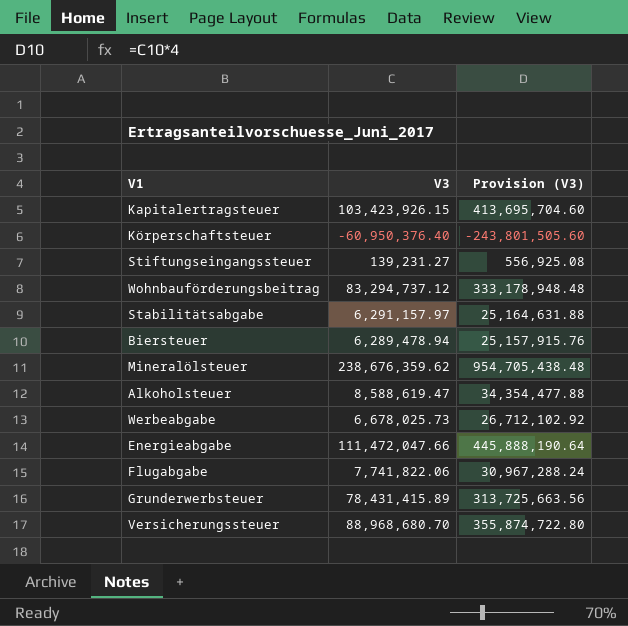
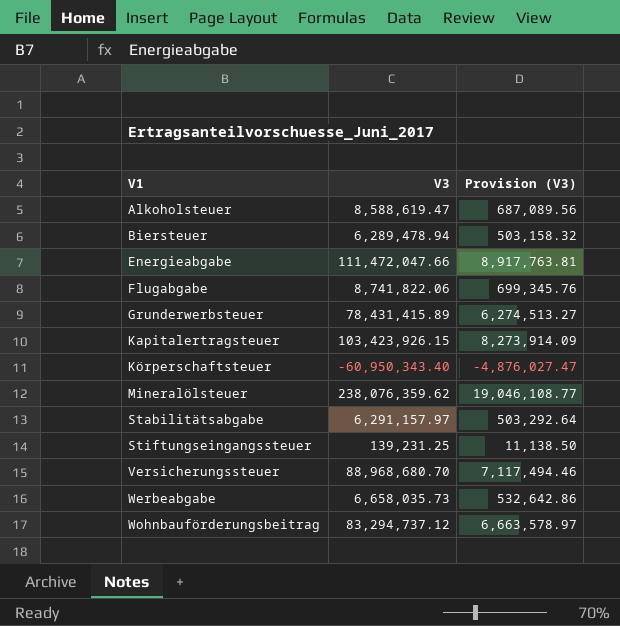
row order: none -> V1 ascending
column Provision (V3) | formula: [V3] * 4 -> [V3] * 0.08
Flugabgabe | V3: 7,741,822.06 -> 8,741,822.06
Körperschaftsteuer | V3: -60,950,376.40 -> -60,950,343.40
Mineralölsteuer | V3: 238,676,359.62 -> 238,076,359.62
Stiftungseingangssteuer | V3: 139,231.27 -> 139,231.25
Werbeabgabe | V3: 6,678,025.73 -> 6,658,035.73

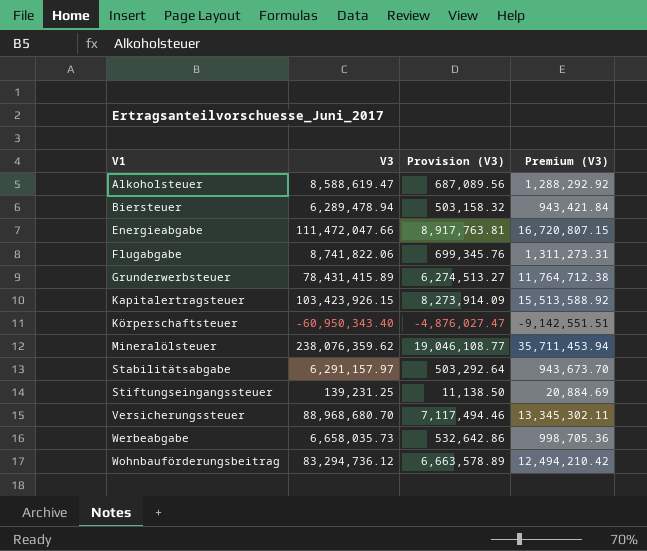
column Premium (V3) | formula: none -> [V3] * 0.15
Wohnbauförderungsbeitrag | V3: 83,294,737.12 -> 83,294,736.12
Wohnbauförderungsbeitrag | Provision (V3): 6,663,578.97 -> 6,663,578.89

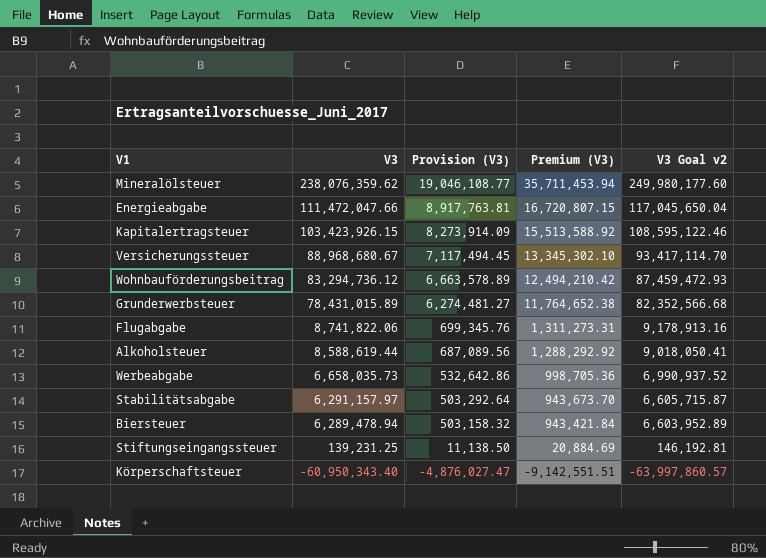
row order: V1 ascending -> V3 descending
column V3 Goal v2 | formula: none -> [V3] * 1.05
Versicherungssteuer | V3: 88,968,680.70 -> 88,968,680.67
Versicherungssteuer | Provision (V3): 7,117,494.46 -> 7,117,494.45
Versicherungssteuer | Premium (V3): 13,345,302.11 -> 13,345,302.10
Grunderwerbsteuer | V3: 78,431,415.89 -> 78,431,015.89
Grunderwerbsteuer | Provision (V3): 6,274,513.27 -> 6,274,481.27
Grunderwerbsteuer | Premium (V3): 11,764,712.38 -> 11,764,652.38
Alkoholsteuer | V3: 8,588,619.47 -> 8,588,619.44

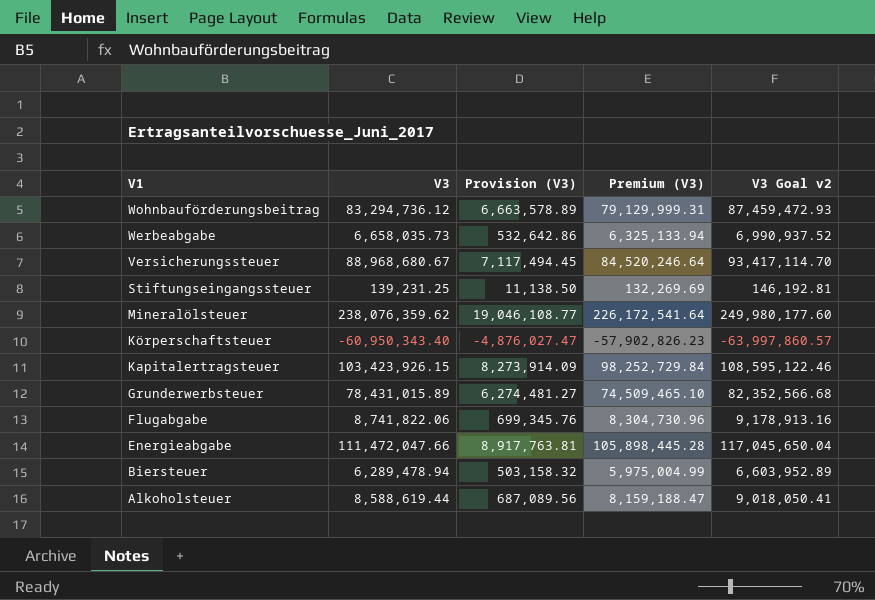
row order: V3 descending -> V1 descending
column Premium (V3) | formula: [V3] * 0.15 -> [V3] * 0.95
row Stabilitätsabgabe: 6,291,157.97 | 503,292.64 | 943,673.70 | 6,605,715.87 -> none

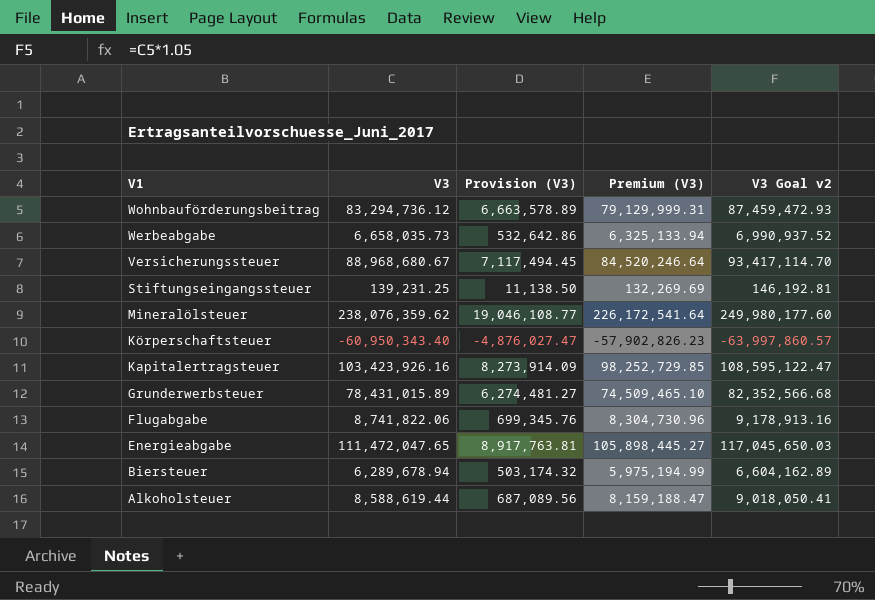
Kapitalertragsteuer | V3: 103,423,926.15 -> 103,423,926.16
Kapitalertragsteuer | Premium (V3): 98,252,729.84 -> 98,252,729.85
Kapitalertragsteuer | V3 Goal v2: 108,595,122.46 -> 108,595,122.47
Energieabgabe | V3: 111,472,047.66 -> 111,472,047.65
Energieabgabe | Premium (V3): 105,898,445.28 -> 105,898,445.27
Energieabgabe | V3 Goal v2: 117,045,650.04 -> 117,045,650.03
Biersteuer | V3: 6,289,478.94 -> 6,289,678.94
Biersteuer | Provision (V3): 503,158.32 -> 503,174.32
Biersteuer | Premium (V3): 5,975,004.99 -> 5,975,194.99
Biersteuer | V3 Goal v2: 6,603,952.89 -> 6,604,162.89

